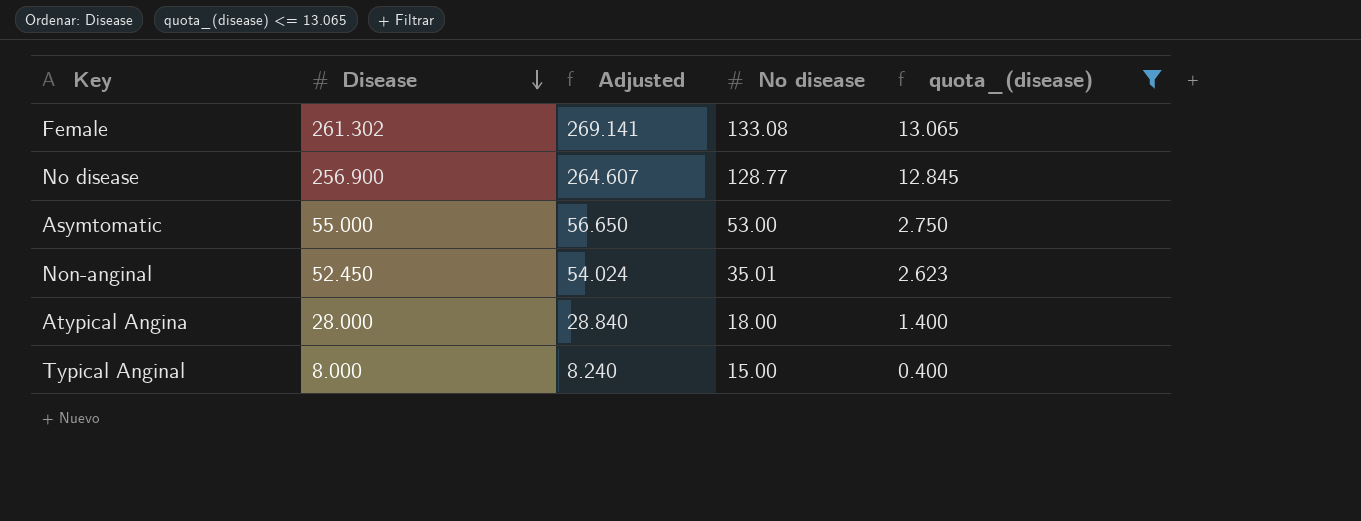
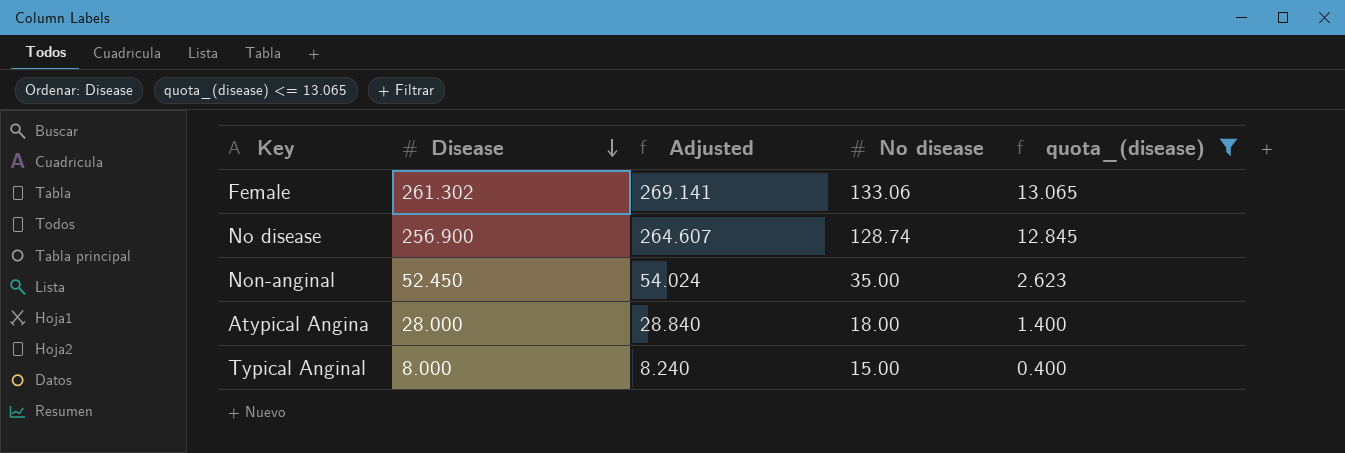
row Asymtomatic: 55.000 | 56.650 | 53.00 | 2.750 -> none
Female | No disease: 133.08 -> 133.06
No disease | No disease: 128.77 -> 128.74
Non-anginal | No disease: 35.01 -> 35.00

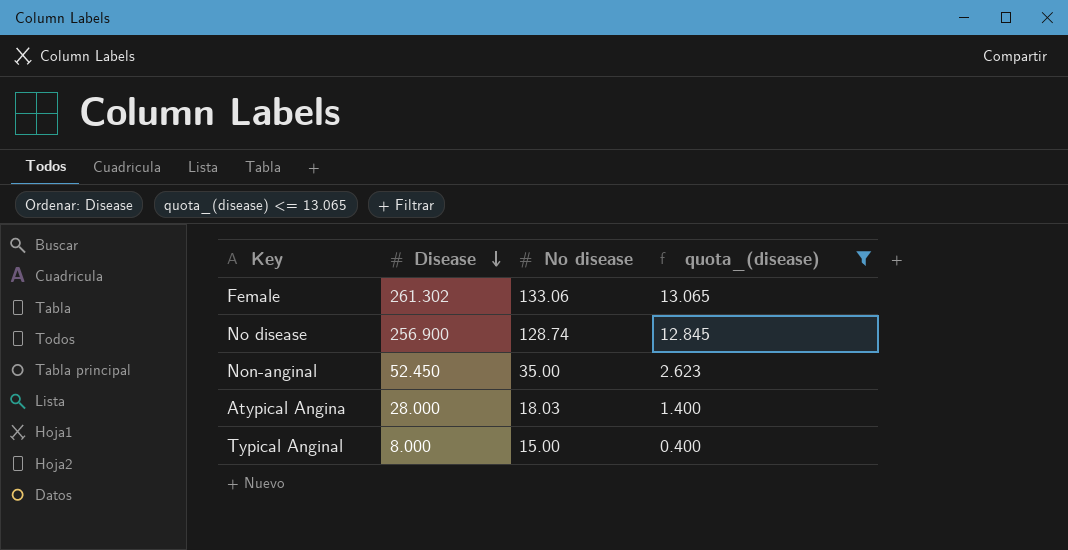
column Adjusted | formula: [Disease] * 1.03 -> none
Atypical Angina | No disease: 18.00 -> 18.03

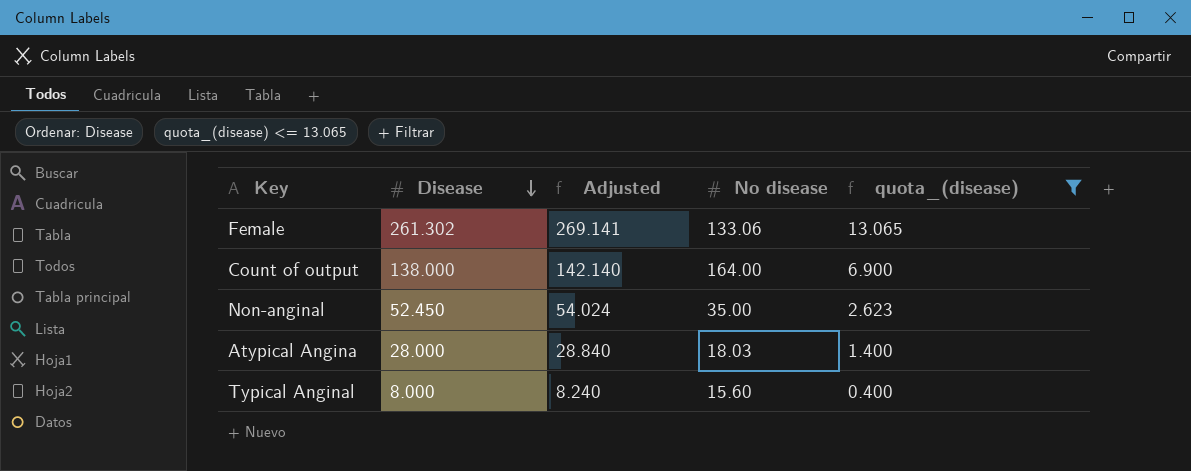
column Adjusted | formula: none -> [Disease] * 1.03
row No disease: 256.900 | 128.74 | 12.845 -> none
row Count of output: none -> 138.000 | 142.140 | 164.00 | 6.900
Typical Anginal | No disease: 15.00 -> 15.60

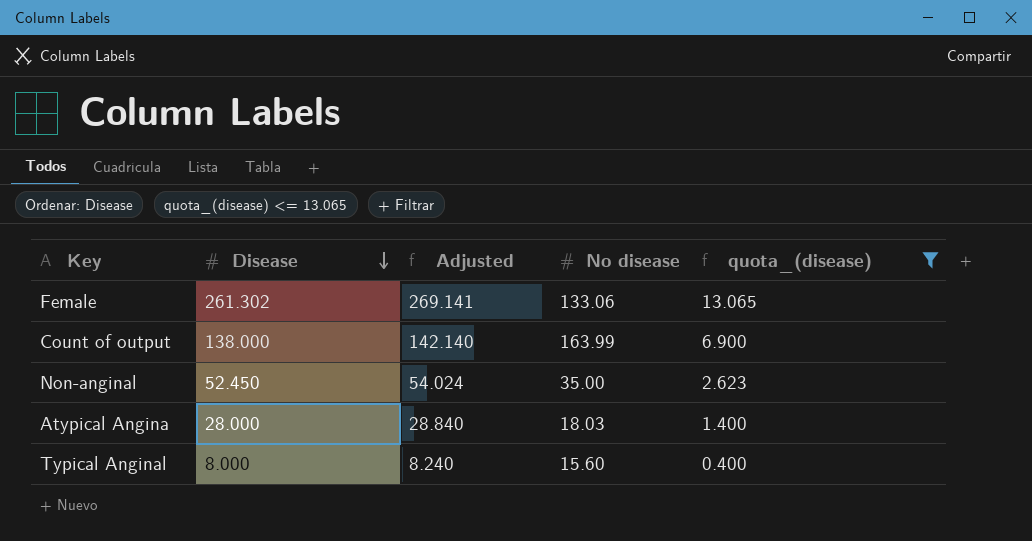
Count of output | No disease: 164.00 -> 163.99

